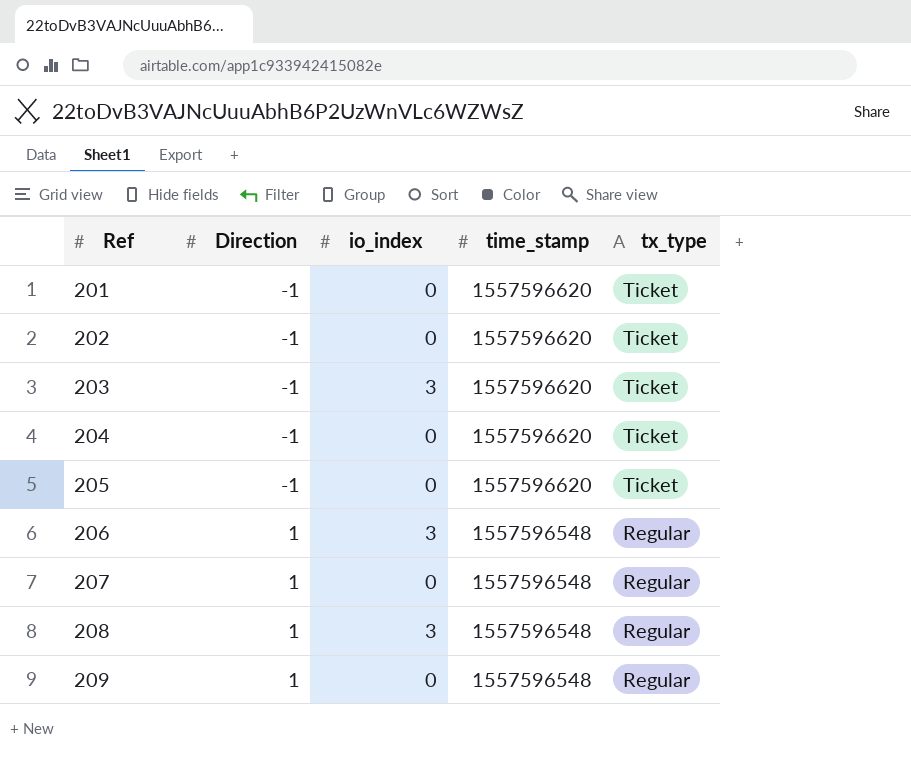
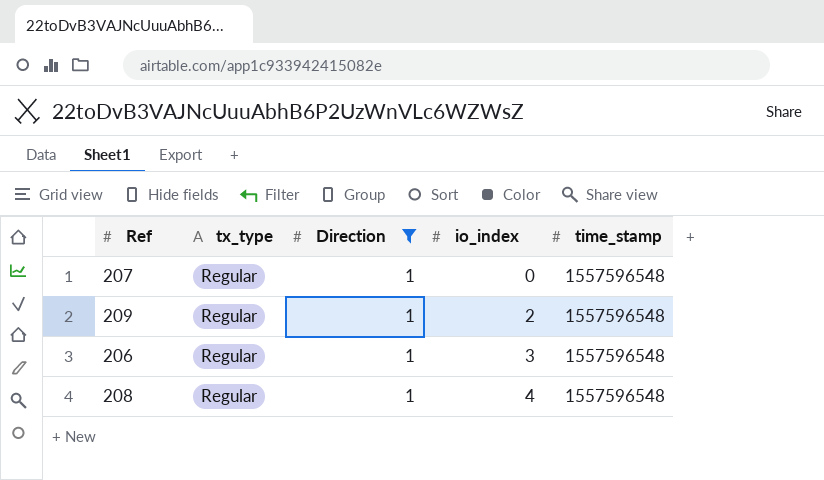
filter: none -> Direction = 1
row order: Ref ascending -> io_index ascending
column tx_type | position: 5 -> 2
209 | io_index: 0 -> 2
208 | io_index: 3 -> 4

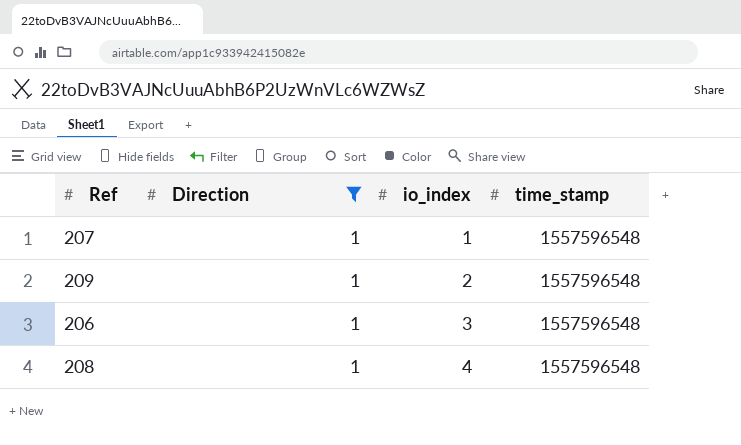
column tx_type | position: 2 -> none
207 | io_index: 0 -> 1

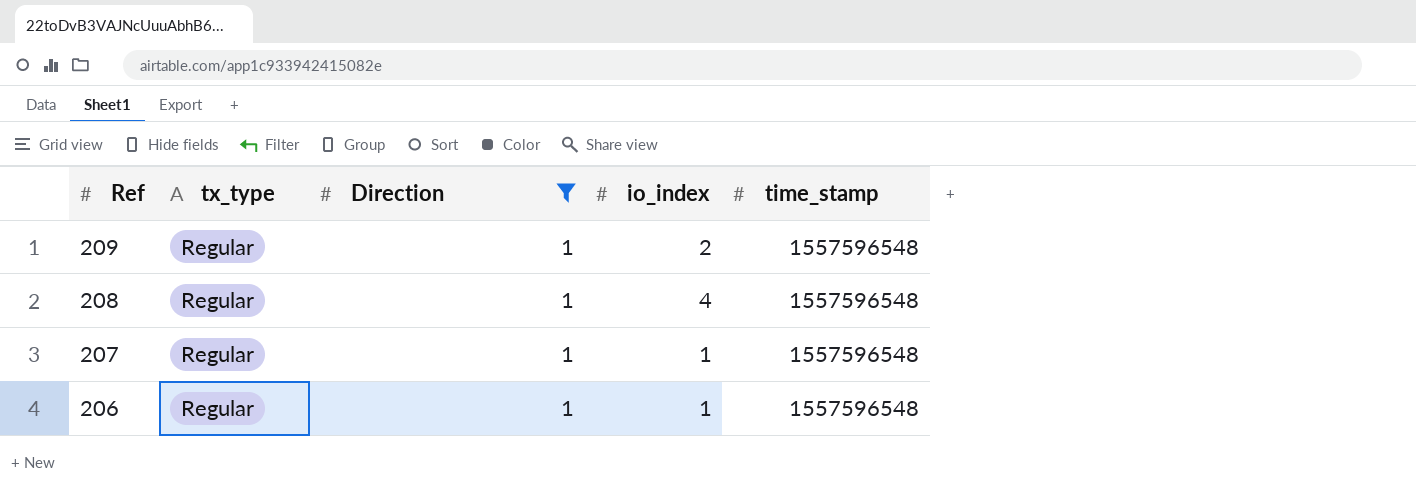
row order: io_index ascending -> Ref descending
column tx_type | position: none -> 2
206 | io_index: 3 -> 1

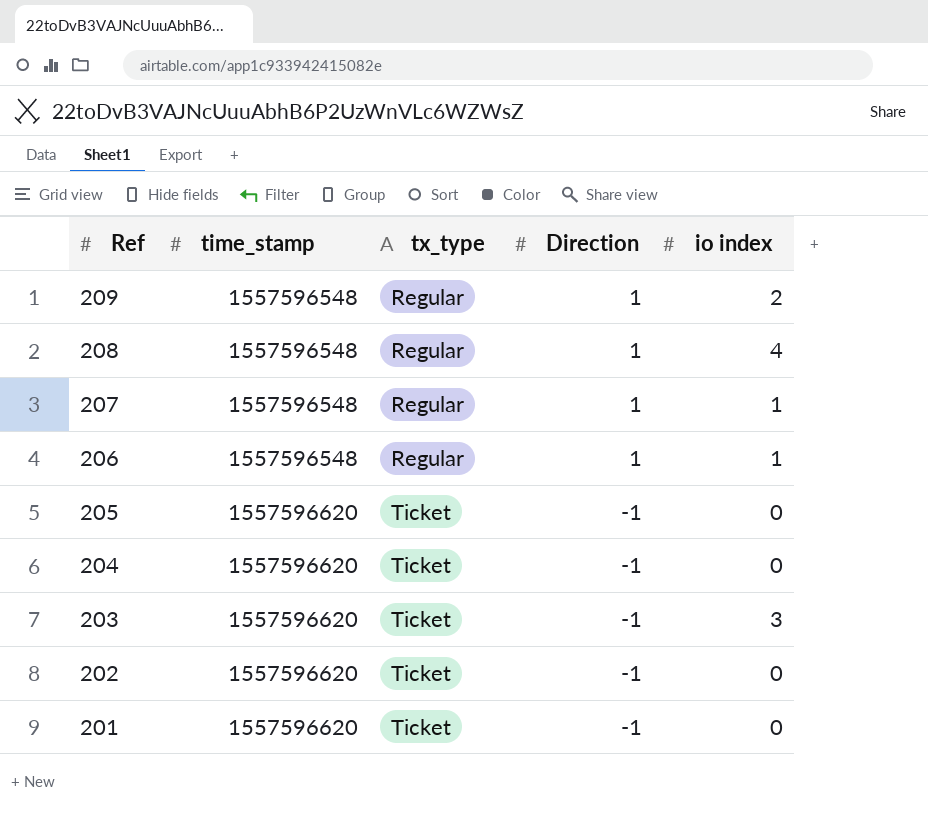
filter: Direction = 1 -> none
column time_stamp | position: 5 -> 2
column name: io_index -> io index

